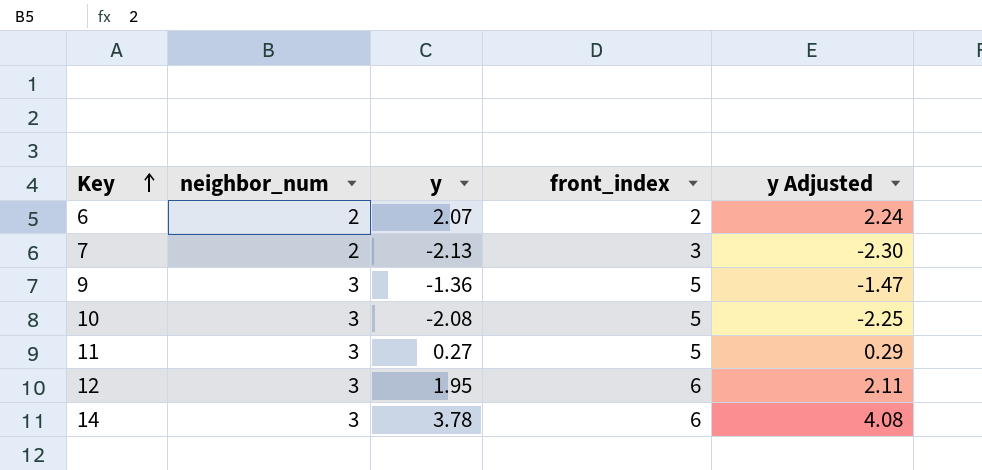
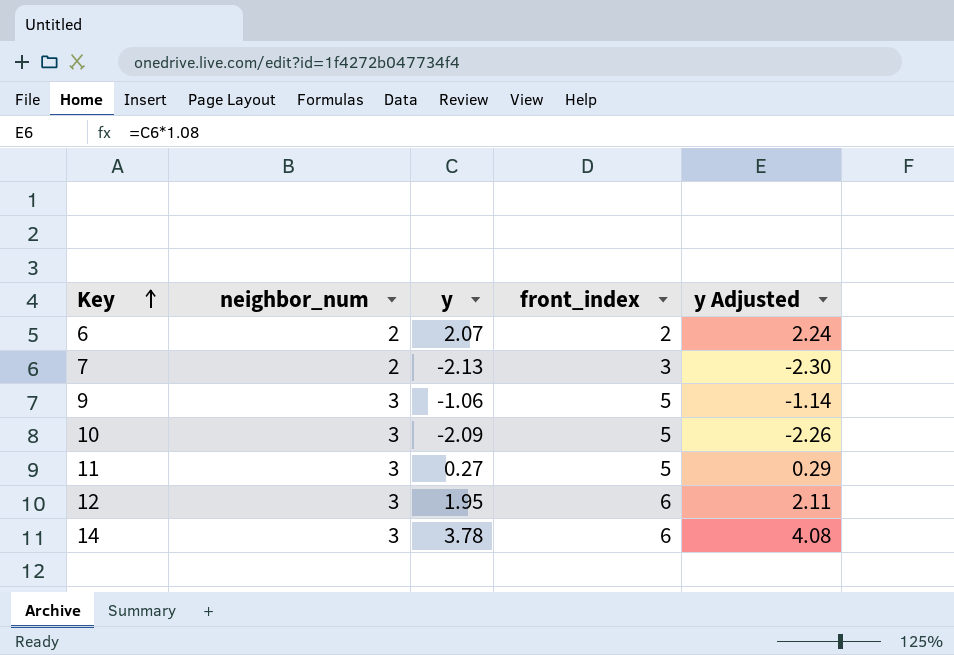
9 | y: -1.36 -> -1.06
9 | y Adjusted: -1.47 -> -1.14
10 | y: -2.08 -> -2.09
10 | y Adjusted: -2.25 -> -2.26

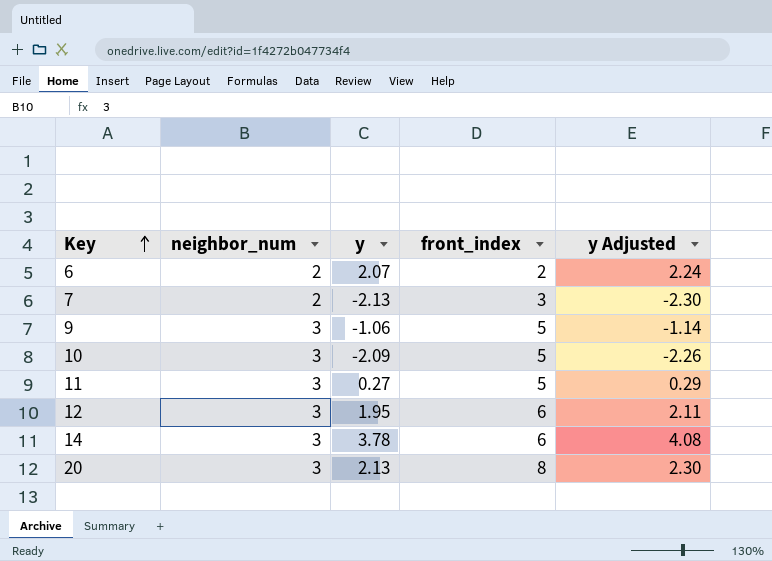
row 20: none -> 3 | 2.13 | 8 | 2.30

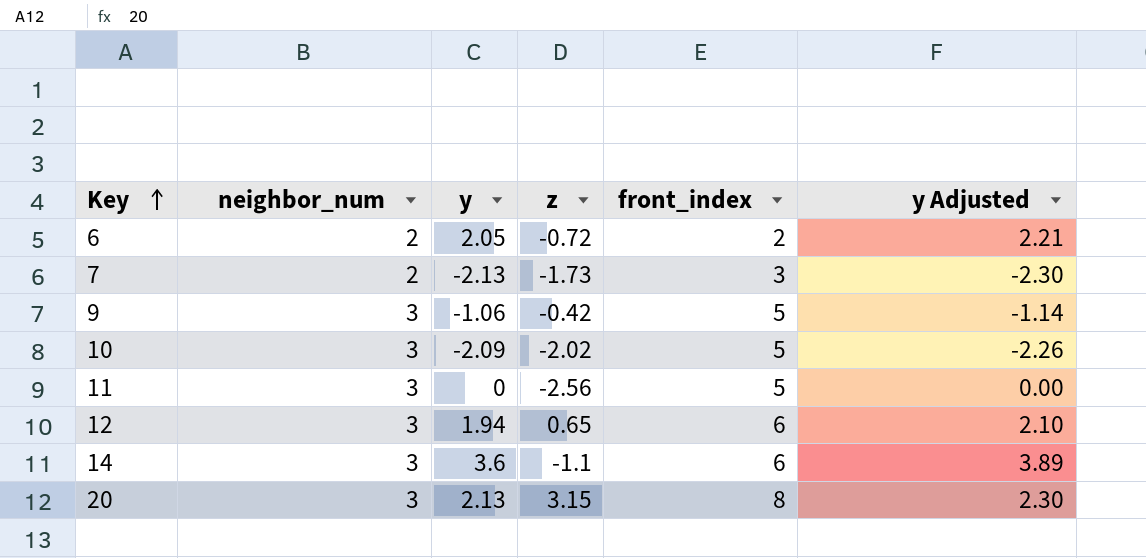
column z | position: none -> 4
6 | y: 2.07 -> 2.05
6 | y Adjusted: 2.24 -> 2.21
11 | y: 0.27 -> 0
11 | y Adjusted: 0.29 -> 0.00
12 | y: 1.95 -> 1.94
12 | y Adjusted: 2.11 -> 2.10
14 | y: 3.78 -> 3.6
14 | y Adjusted: 4.08 -> 3.89

